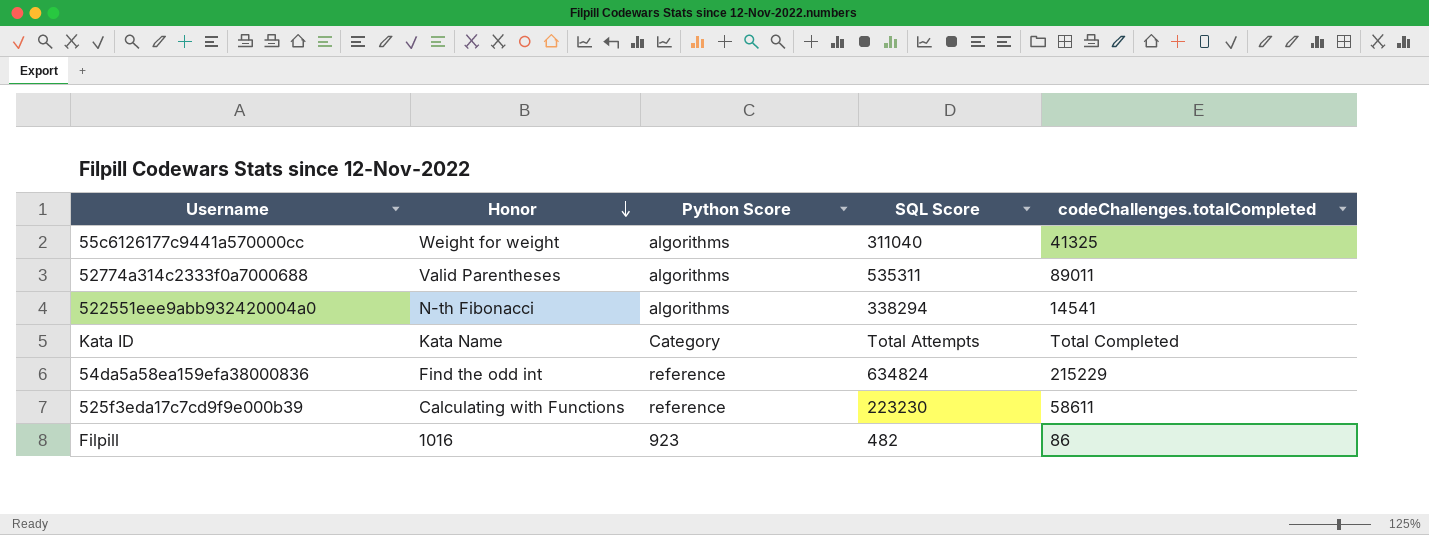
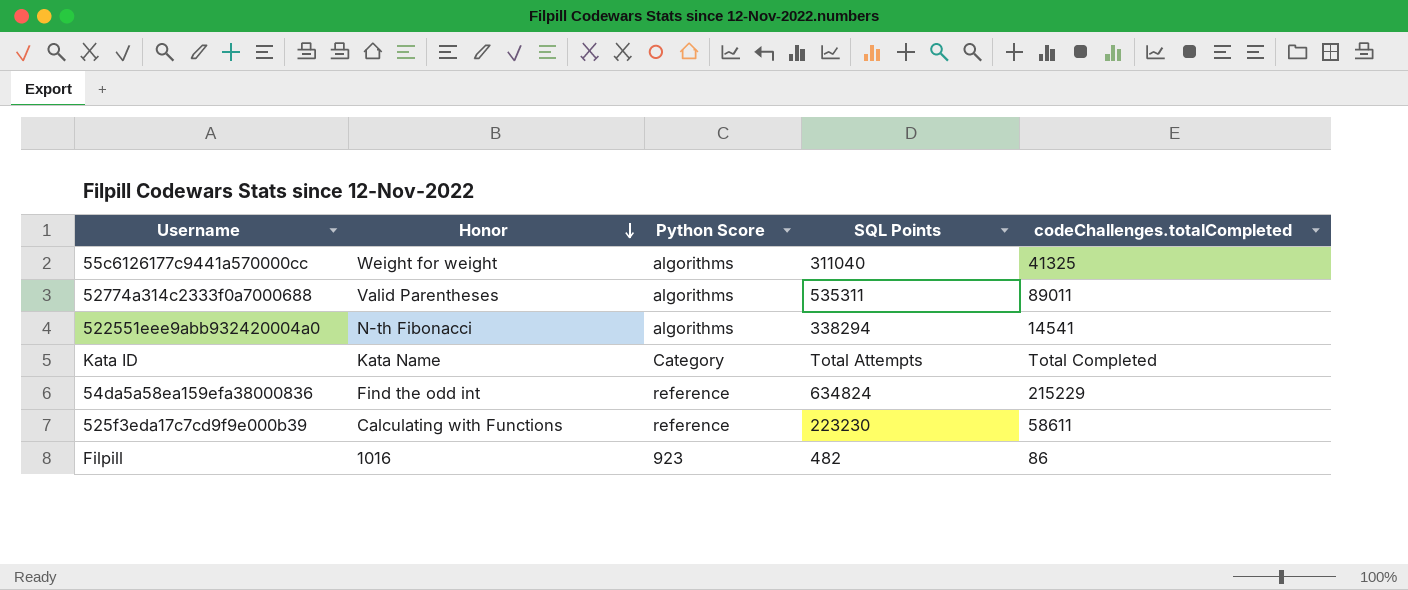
column name: SQL Score -> SQL Points

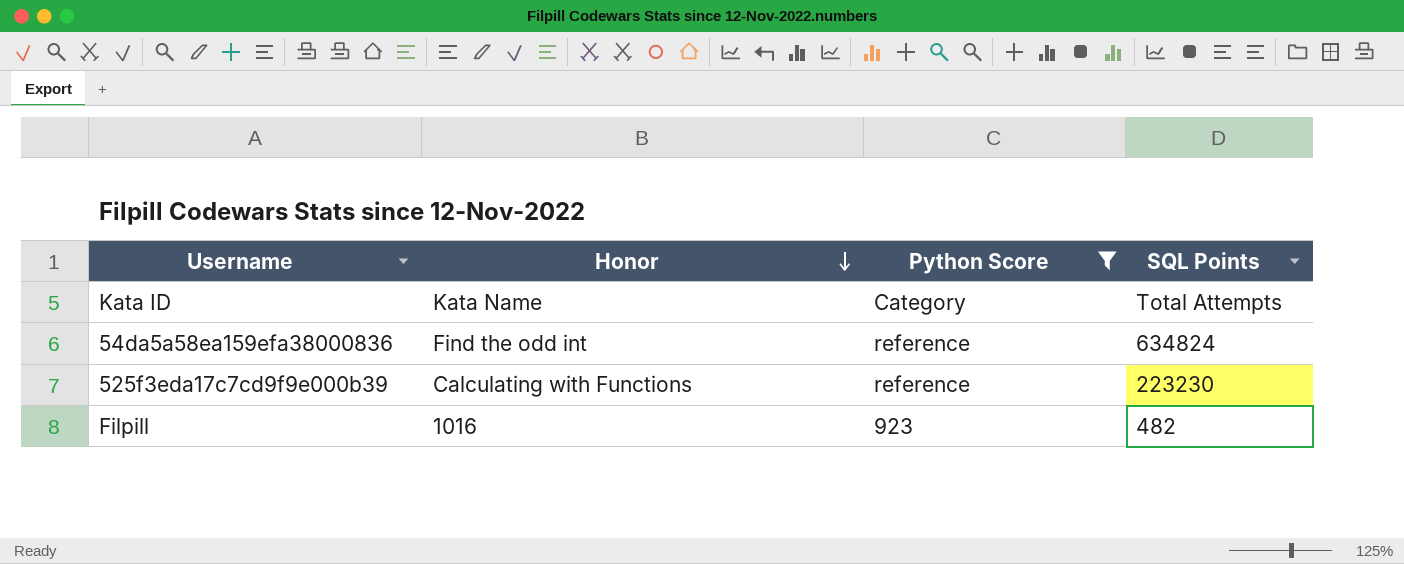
filter: none -> Python Score != algorithms
column codeChallenges.totalCompleted | position: 5 -> none

